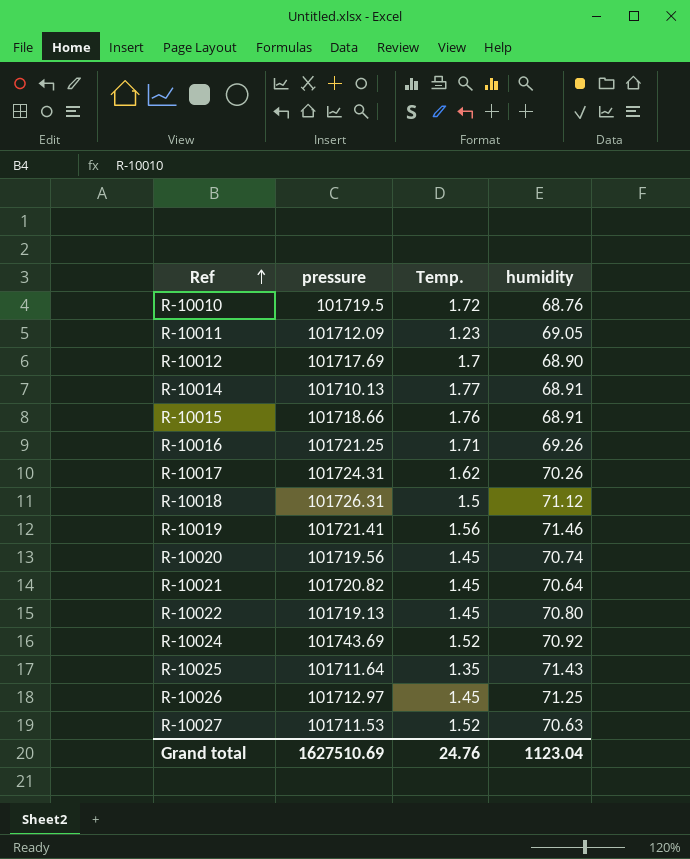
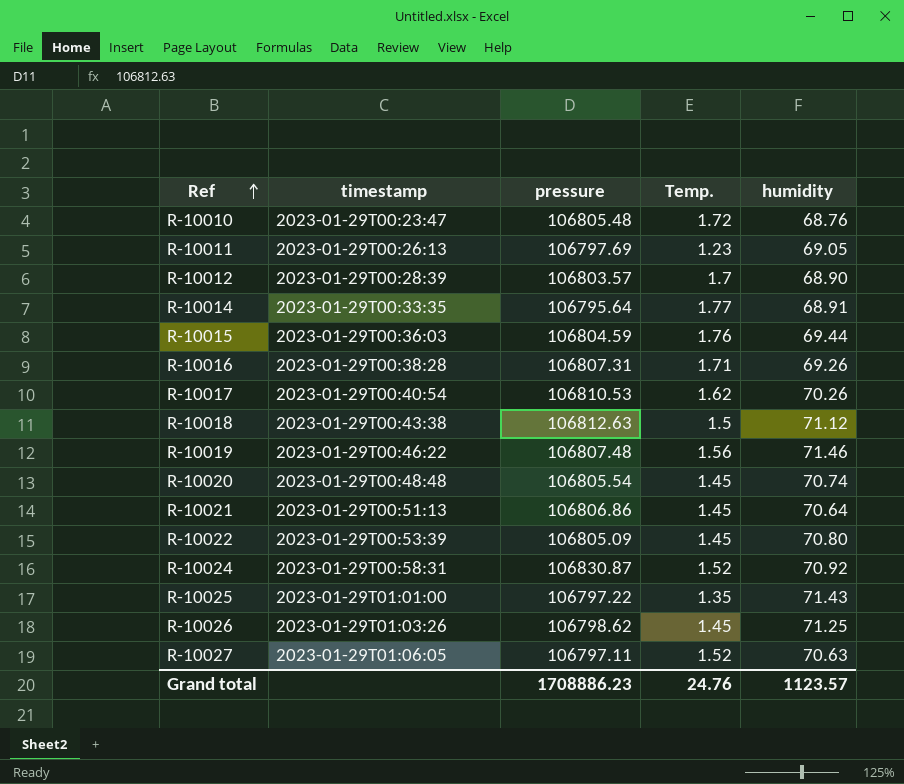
column timestamp | position: none -> 2
R-10010 | pressure: 101719.5 -> 106805.48
R-10011 | pressure: 101712.09 -> 106797.69
R-10012 | pressure: 101717.69 -> 106803.57
R-10014 | pressure: 101710.13 -> 106795.64
R-10015 | pressure: 101718.66 -> 106804.59
R-10015 | humidity: 68.91 -> 69.44
R-10016 | pressure: 101721.25 -> 106807.31
R-10017 | pressure: 101724.31 -> 106810.53
R-10018 | pressure: 101726.31 -> 106812.63
R-10019 | pressure: 101721.41 -> 106807.48
R-10020 | pressure: 101719.56 -> 106805.54
R-10021 | pressure: 101720.82 -> 106806.86
R-10022 | pressure: 101719.13 -> 106805.09
R-10024 | pressure: 101743.69 -> 106830.87
R-10025 | pressure: 101711.64 -> 106797.22
R-10026 | pressure: 101712.97 -> 106798.62
R-10027 | pressure: 101711.53 -> 106797.11
Grand total | pressure: 1627510.69 -> 1708886.23
Grand total | humidity: 1123.04 -> 1123.57

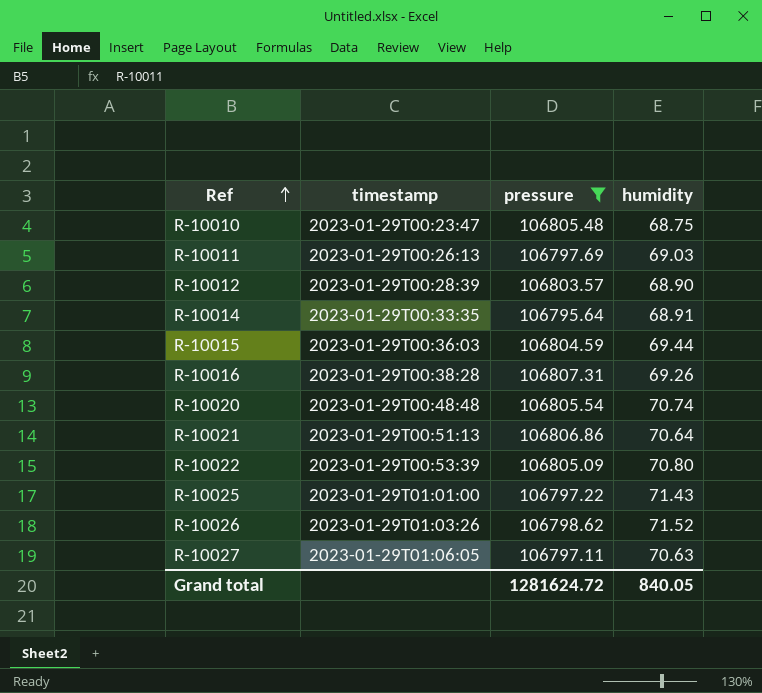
filter: none -> pressure <= 106807.31
column Temp. | position: 4 -> none
R-10010 | humidity: 68.76 -> 68.75
R-10011 | humidity: 69.05 -> 69.03
R-10026 | humidity: 71.25 -> 71.52
Grand total | pressure: 1708886.23 -> 1281624.72
Grand total | humidity: 1123.57 -> 840.05

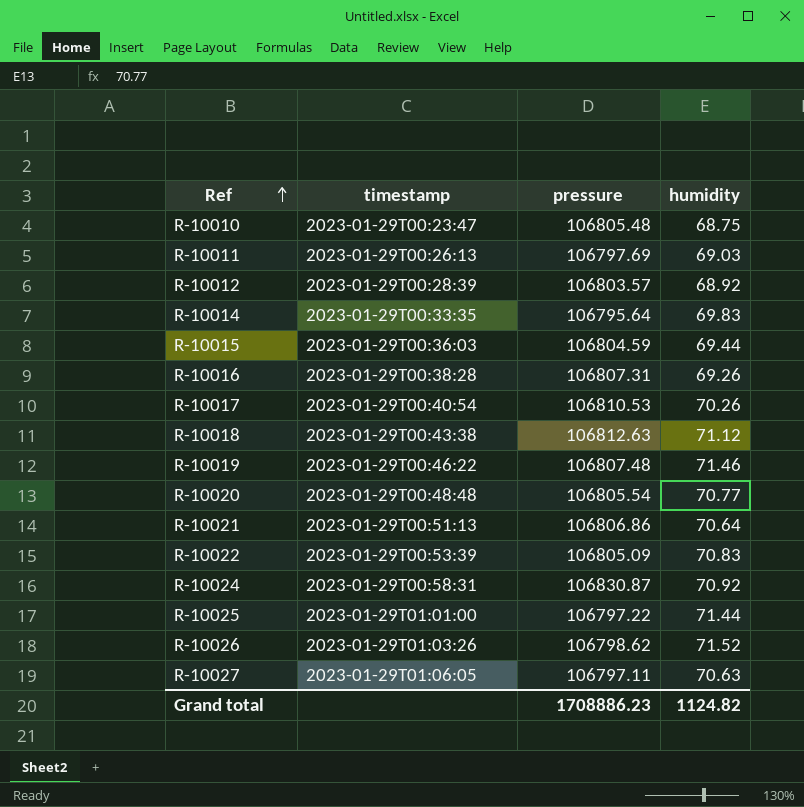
filter: pressure <= 106807.31 -> none
R-10012 | humidity: 68.90 -> 68.92
R-10014 | humidity: 68.91 -> 69.83
R-10020 | humidity: 70.74 -> 70.77
R-10022 | humidity: 70.80 -> 70.83
R-10025 | humidity: 71.43 -> 71.44
Grand total | pressure: 1281624.72 -> 1708886.23
Grand total | humidity: 840.05 -> 1124.82

